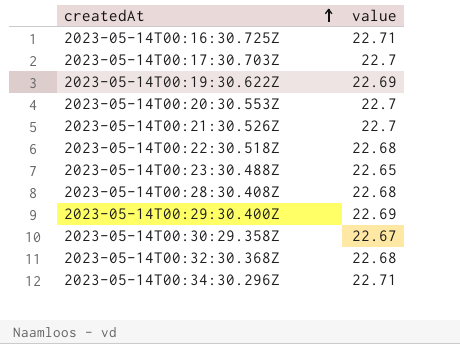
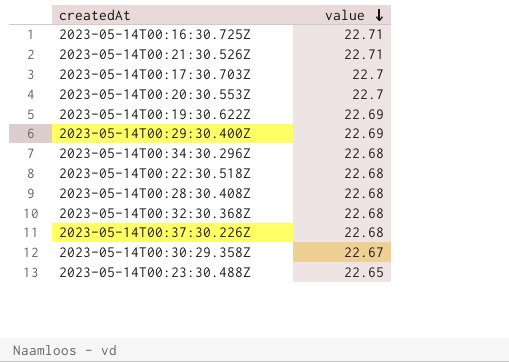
row order: createdAt ascending -> value descending
2023-05-14T00:21:30.526Z | value: 22.7 -> 22.71
2023-05-14T00:34:30.296Z | value: 22.71 -> 22.68
row 2023-05-14T00:37:30.226Z: none -> 22.68

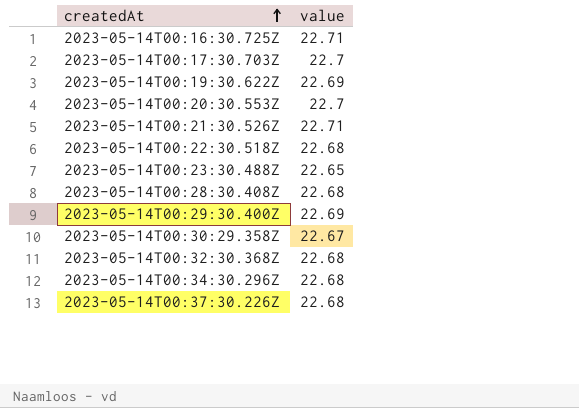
row order: value descending -> createdAt ascending

